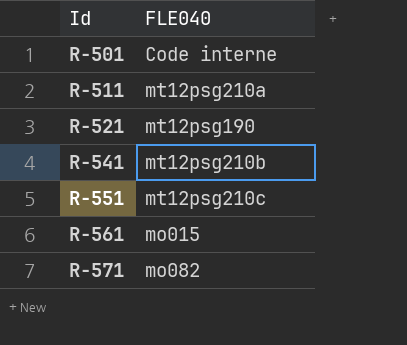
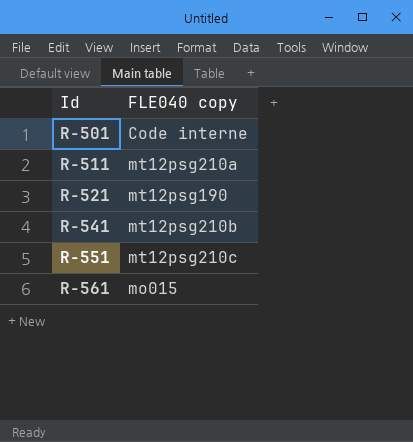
column name: FLE040 -> FLE040 copy
row R-571: mo082 -> none

